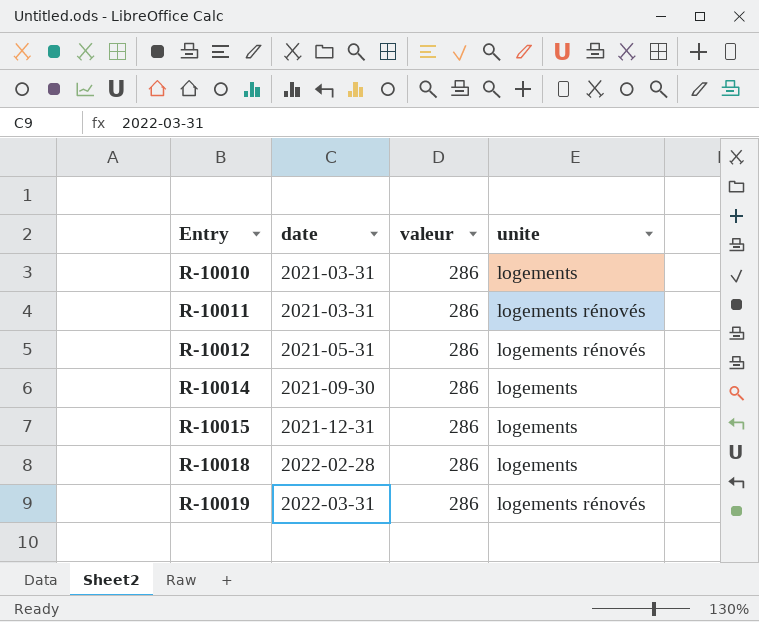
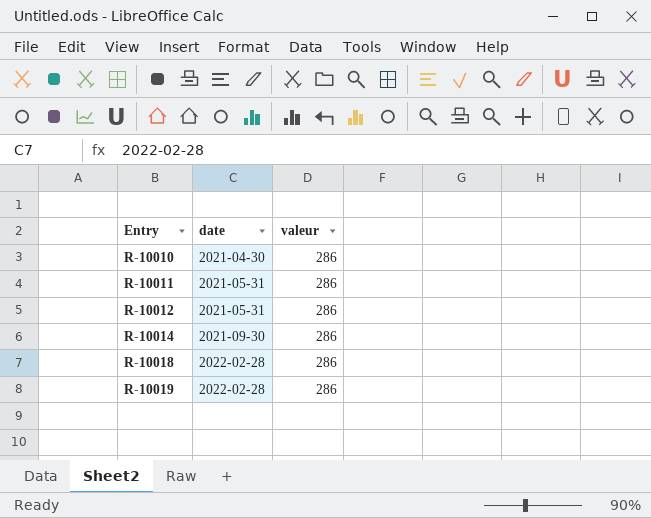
column unite | position: 4 -> none
row R-10015: 2021-12-31 | 286 | logements -> none
R-10010 | date: 2021-03-31 -> 2021-04-30
R-10011 | date: 2021-03-31 -> 2021-05-31
R-10019 | date: 2022-03-31 -> 2022-02-28

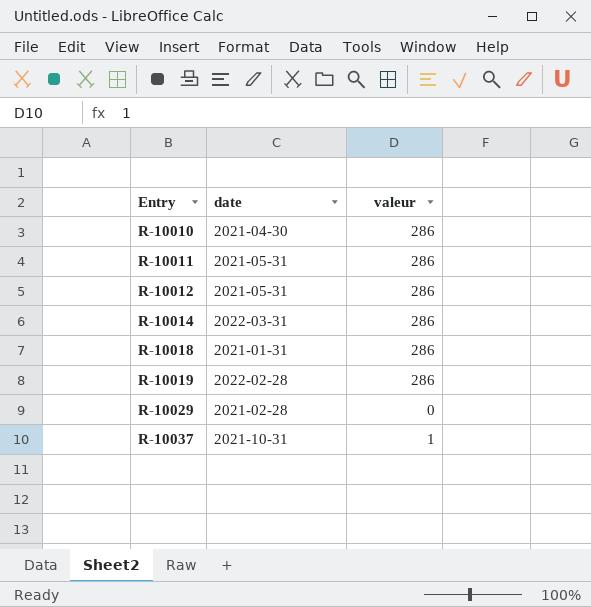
R-10014 | date: 2021-09-30 -> 2022-03-31
R-10018 | date: 2022-02-28 -> 2021-01-31
row R-10029: none -> 2021-02-28 | 0
row R-10037: none -> 2021-10-31 | 1

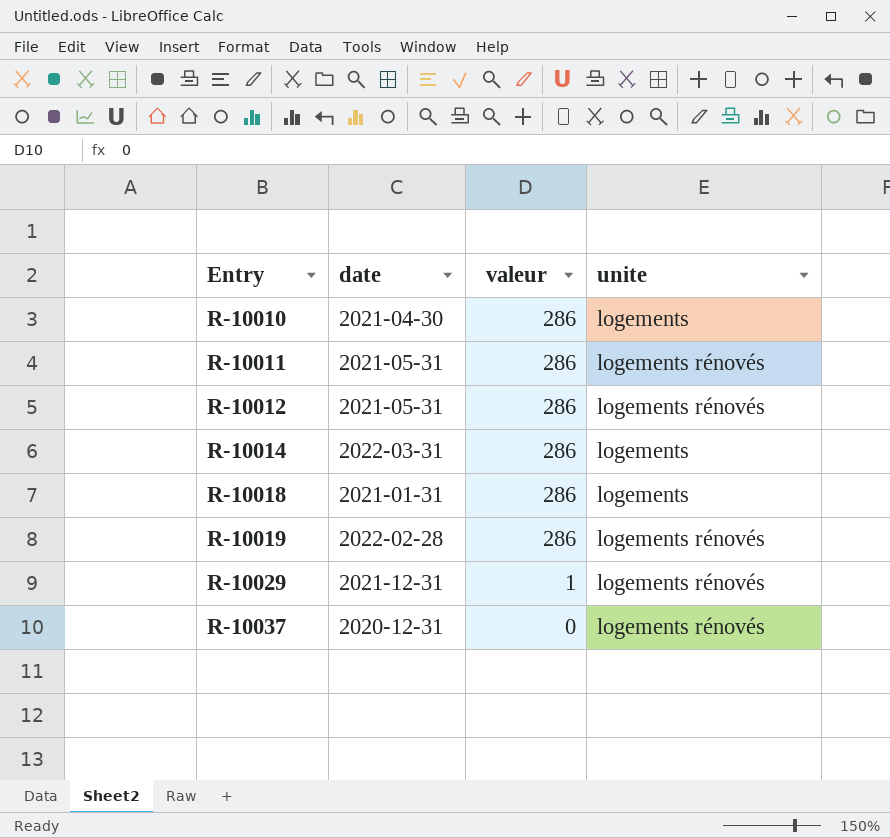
column unite | position: none -> 4
R-10029 | date: 2021-02-28 -> 2021-12-31
R-10029 | valeur: 0 -> 1
R-10037 | date: 2021-10-31 -> 2020-12-31
R-10037 | valeur: 1 -> 0

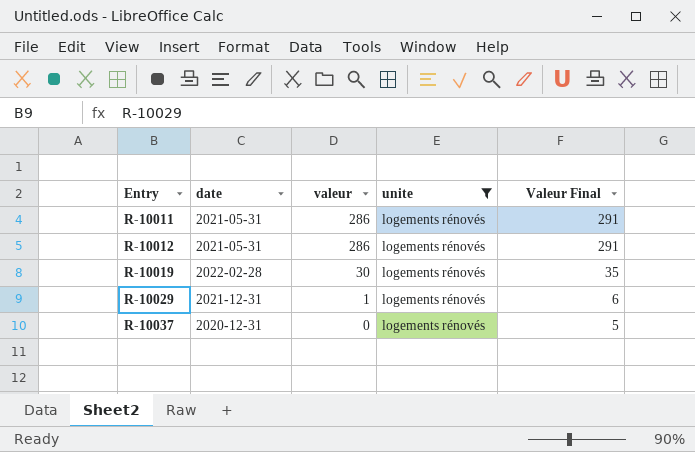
filter: none -> unite = logements rénovés
column Valeur Final | formula: none -> [valeur] + 5
R-10019 | valeur: 286 -> 30

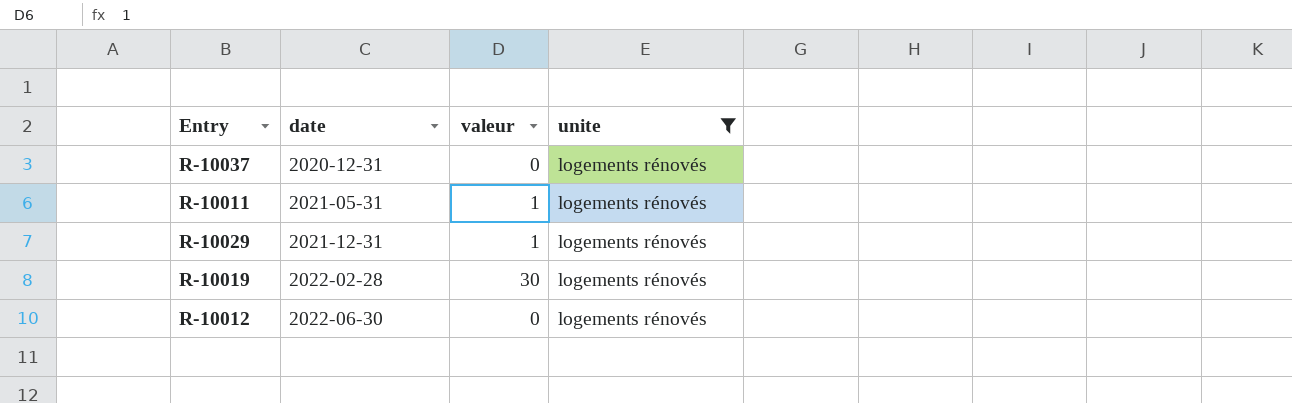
row order: Entry ascending -> date ascending
column Valeur Final | formula: [valeur] + 5 -> none
R-10011 | valeur: 286 -> 1
R-10012 | date: 2021-05-31 -> 2022-06-30
R-10012 | valeur: 286 -> 0

